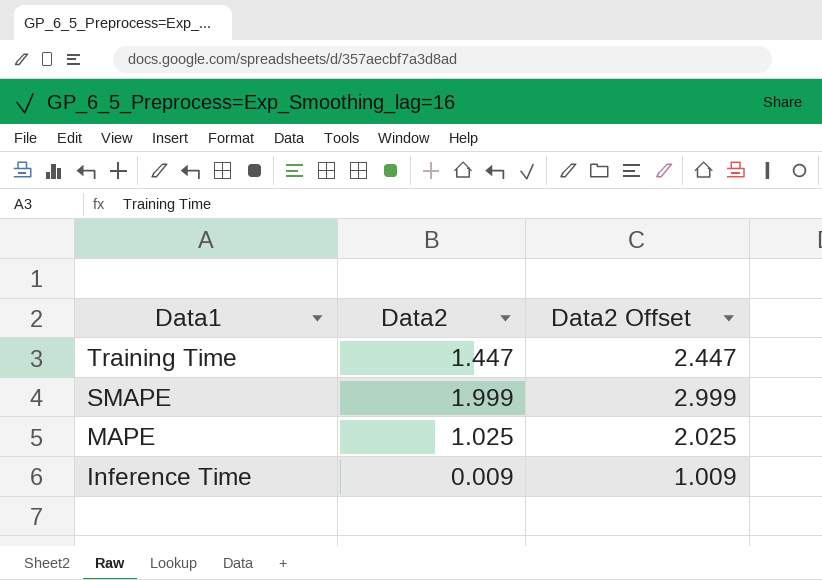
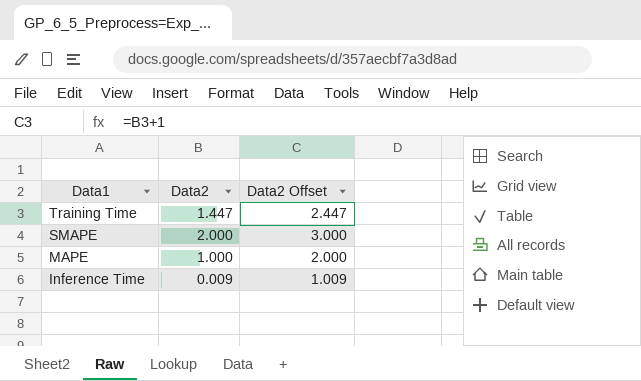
SMAPE | Data2: 1.999 -> 2.000
SMAPE | Data2 Offset: 2.999 -> 3.000
MAPE | Data2: 1.025 -> 1.000
MAPE | Data2 Offset: 2.025 -> 2.000

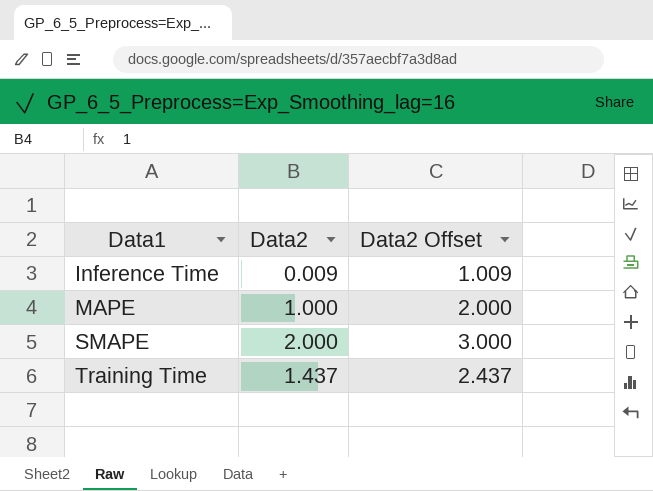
row order: Data1 descending -> Data1 ascending
Training Time | Data2: 1.447 -> 1.437
Training Time | Data2 Offset: 2.447 -> 2.437

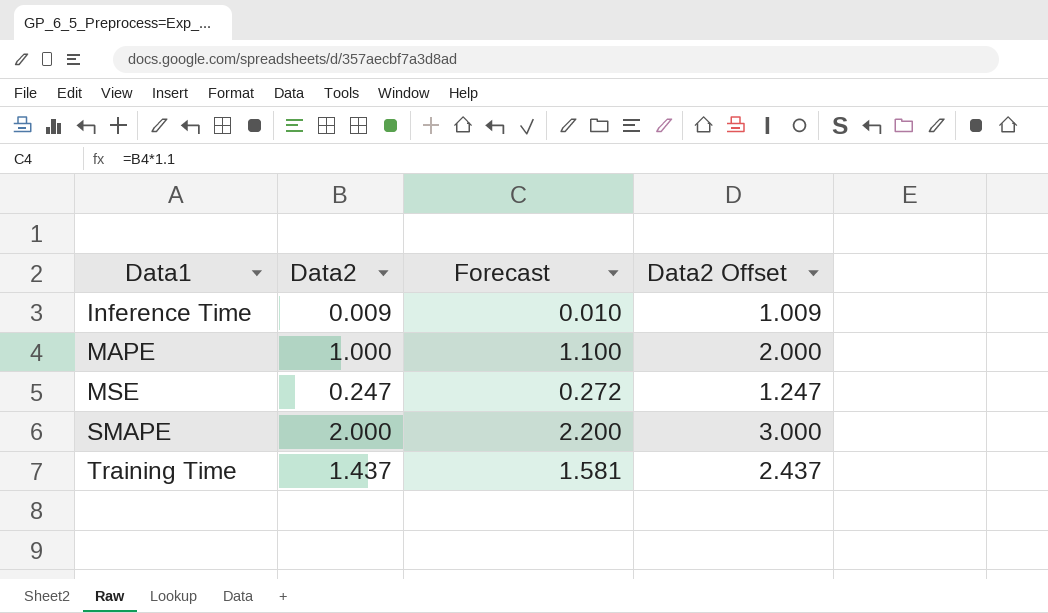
column Forecast | formula: none -> [Data2] * 1.1
row MSE: none -> 0.247 | 0.272 | 1.247

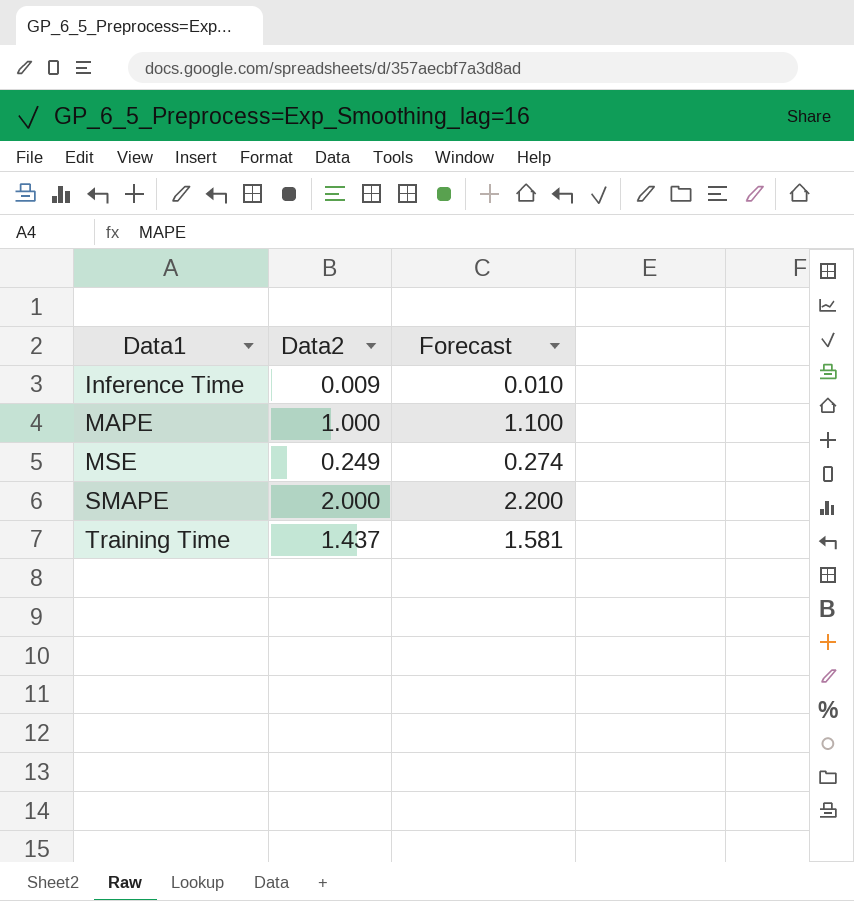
column Data2 Offset | formula: [Data2] + 1 -> none
MSE | Data2: 0.247 -> 0.249
MSE | Forecast: 0.272 -> 0.274

